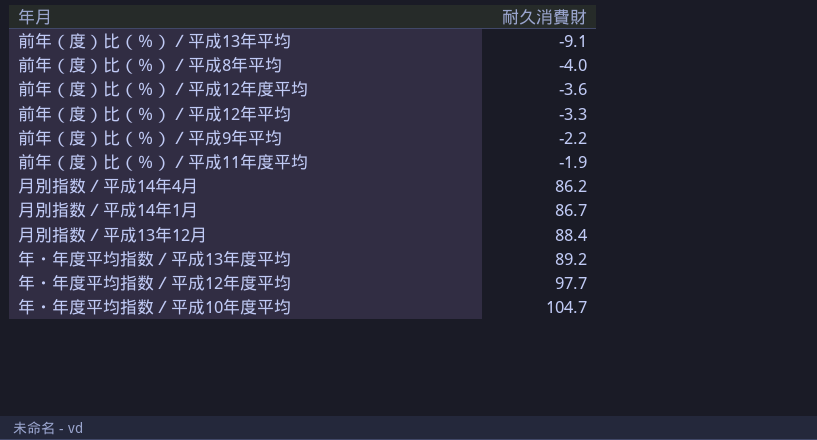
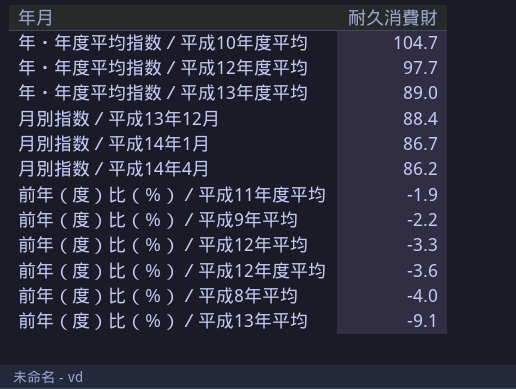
row order: 耐久消費財 ascending -> 耐久消費財 descending
年・年度平均指数／平成13年度平均 | 耐久消費財: 89.2 -> 89.0

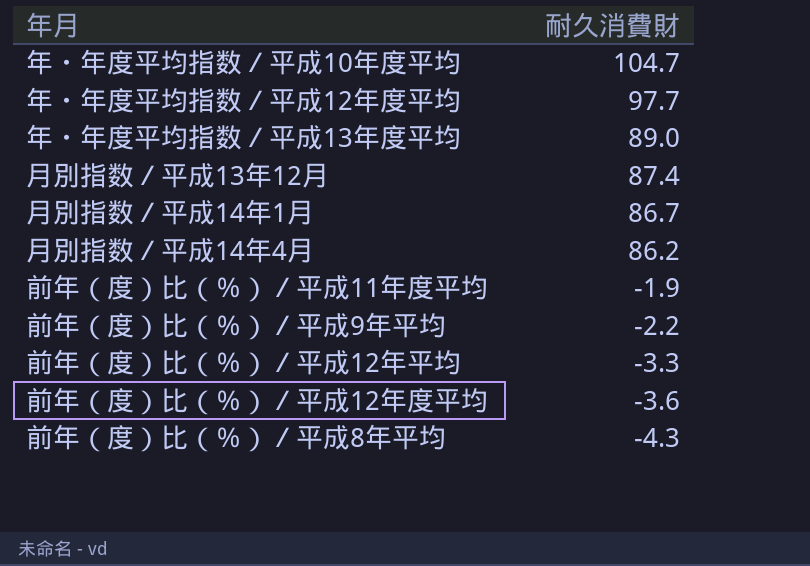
row 前年（度）比（％）／平成13年平均: -9.1 -> none
月別指数／平成13年12月 | 耐久消費財: 88.4 -> 87.4
前年（度）比（％）／平成8年平均 | 耐久消費財: -4.0 -> -4.3

